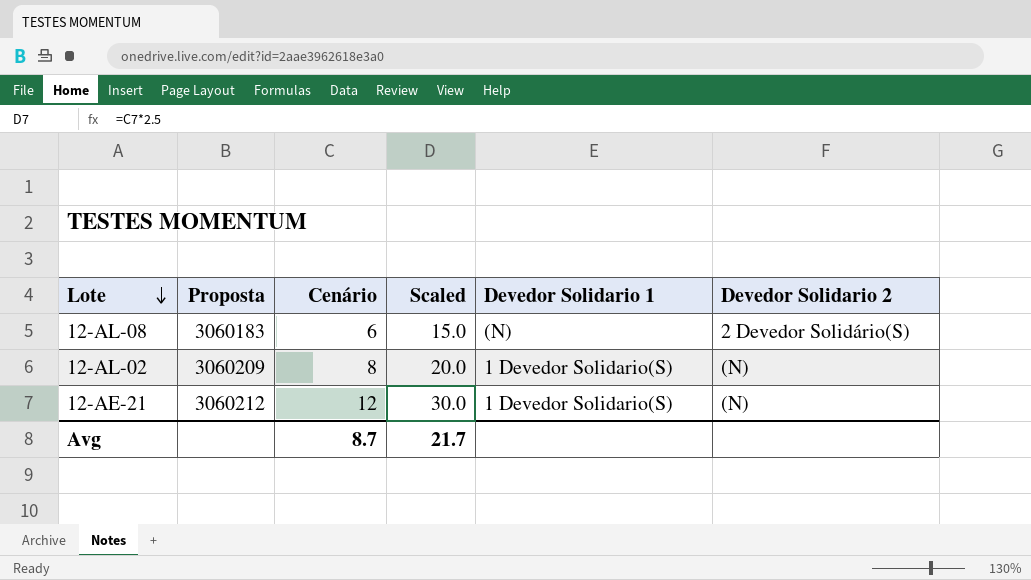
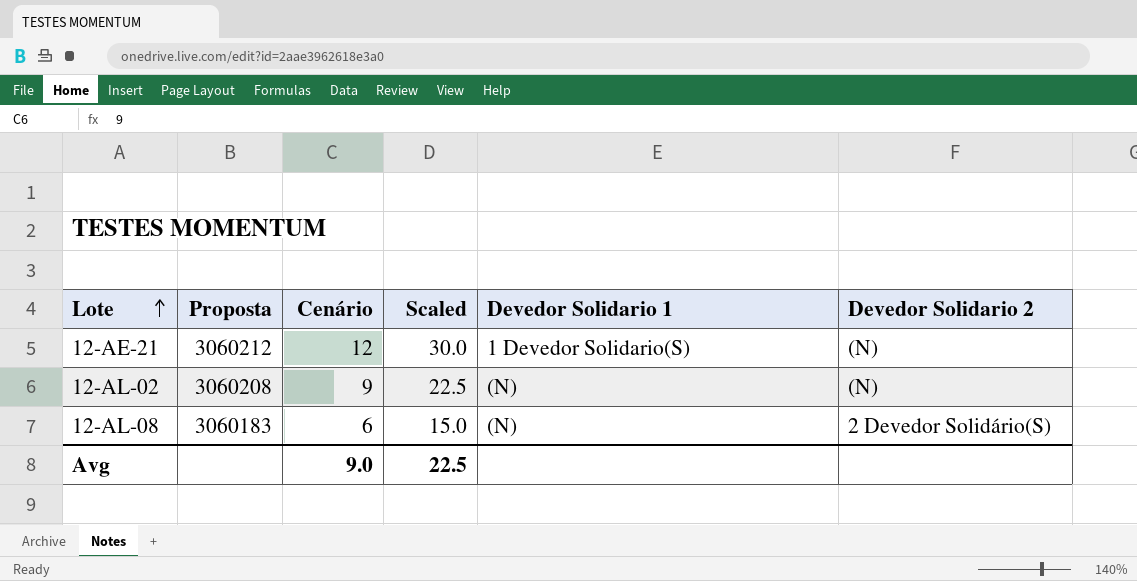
row order: Lote descending -> Lote ascending
12-AL-02 | Proposta: 3060209 -> 3060208
12-AL-02 | Cenário: 8 -> 9
12-AL-02 | Scaled: 20.0 -> 22.5
12-AL-02 | Devedor Solidario 1: 1 Devedor Solidario(S) -> (N)
Avg | Cenário: 8.7 -> 9.0
Avg | Scaled: 21.7 -> 22.5

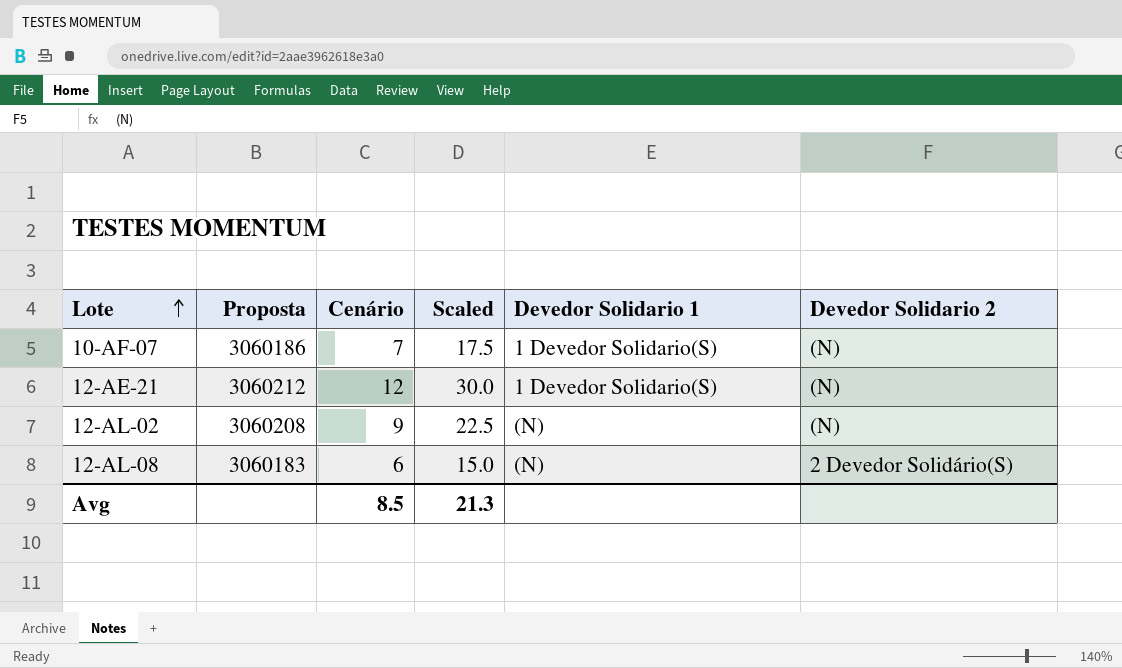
row 10-AF-07: none -> 3060186 | 7 | 17.5 | 1 Devedor Solidario(S) | (N)
Avg | Cenário: 9.0 -> 8.5
Avg | Scaled: 22.5 -> 21.3

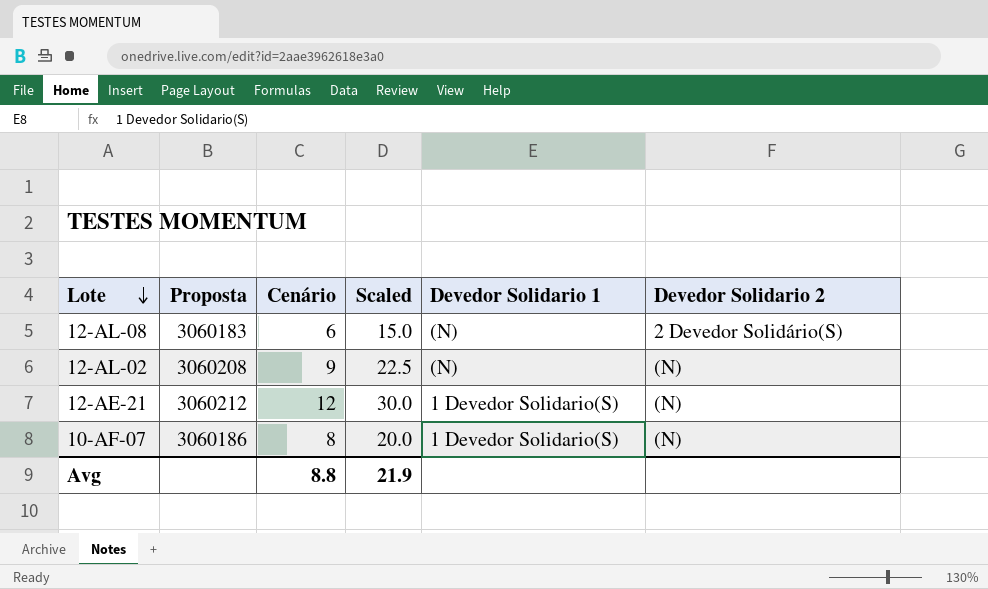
row order: Lote ascending -> Lote descending
10-AF-07 | Cenário: 7 -> 8
10-AF-07 | Scaled: 17.5 -> 20.0
Avg | Cenário: 8.5 -> 8.8
Avg | Scaled: 21.3 -> 21.9

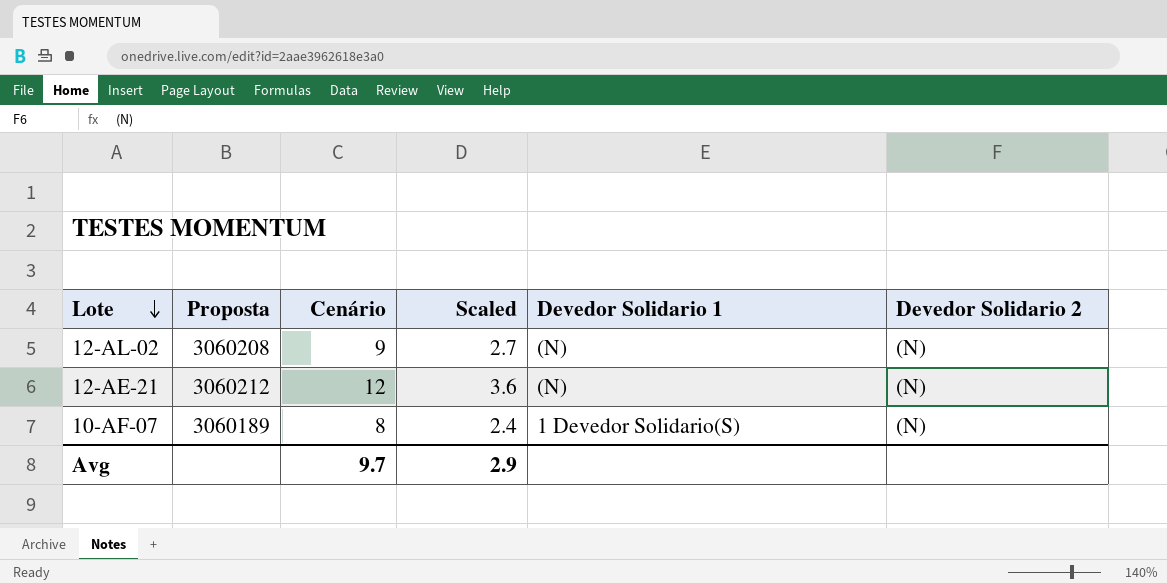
column Scaled | formula: [Cenário] * 2.5 -> [Cenário] * 0.3
row 12-AL-08: 3060183 | 6 | 15.0 | (N) | 2 Devedor Solidário(S) -> none
12-AE-21 | Devedor Solidario 1: 1 Devedor Solidario(S) -> (N)
10-AF-07 | Proposta: 3060186 -> 3060189
Avg | Cenário: 8.8 -> 9.7
Avg | Scaled: 21.9 -> 2.9

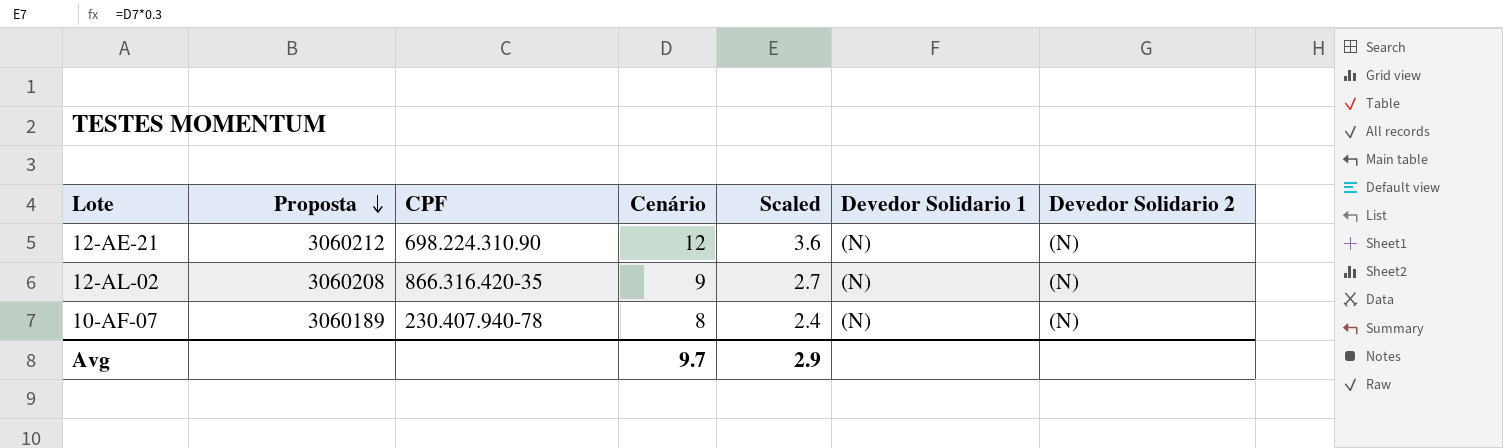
row order: Lote descending -> Proposta descending
column CPF | position: none -> 3
10-AF-07 | Devedor Solidario 1: 1 Devedor Solidario(S) -> (N)

